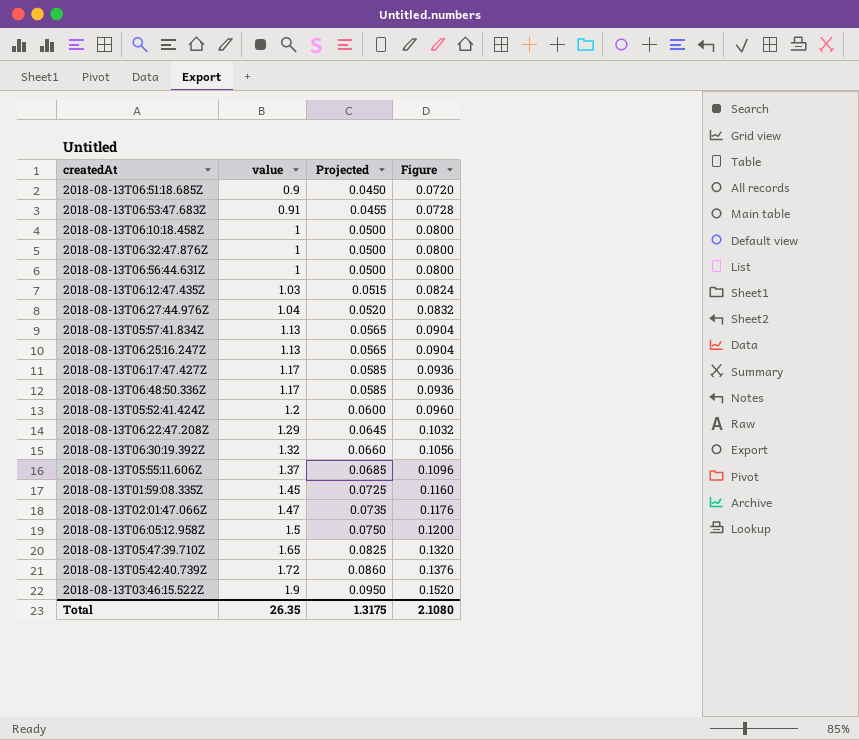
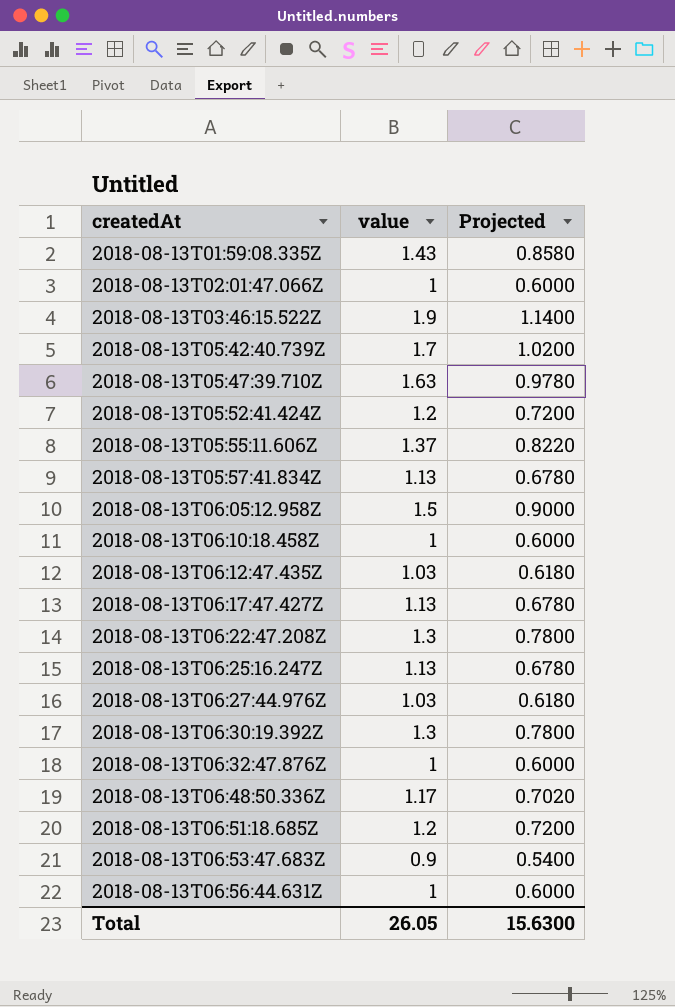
row order: value ascending -> createdAt ascending
column Figure | formula: [value] * 0.08 -> none
column Projected | formula: [value] * 0.05 -> [value] * 0.6
2018-08-13T01:59:08.335Z | value: 1.45 -> 1.43
2018-08-13T02:01:47.066Z | value: 1.47 -> 1
2018-08-13T05:42:40.739Z | value: 1.72 -> 1.7
2018-08-13T05:47:39.710Z | value: 1.65 -> 1.63
2018-08-13T06:17:47.427Z | value: 1.17 -> 1.13
2018-08-13T06:22:47.208Z | value: 1.29 -> 1.3
2018-08-13T06:27:44.976Z | value: 1.04 -> 1.03
2018-08-13T06:30:19.392Z | value: 1.32 -> 1.3
2018-08-13T06:51:18.685Z | value: 0.9 -> 1.2
2018-08-13T06:53:47.683Z | value: 0.91 -> 0.9
Total | value: 26.35 -> 26.05
Total | Projected: 1.3175 -> 15.6300

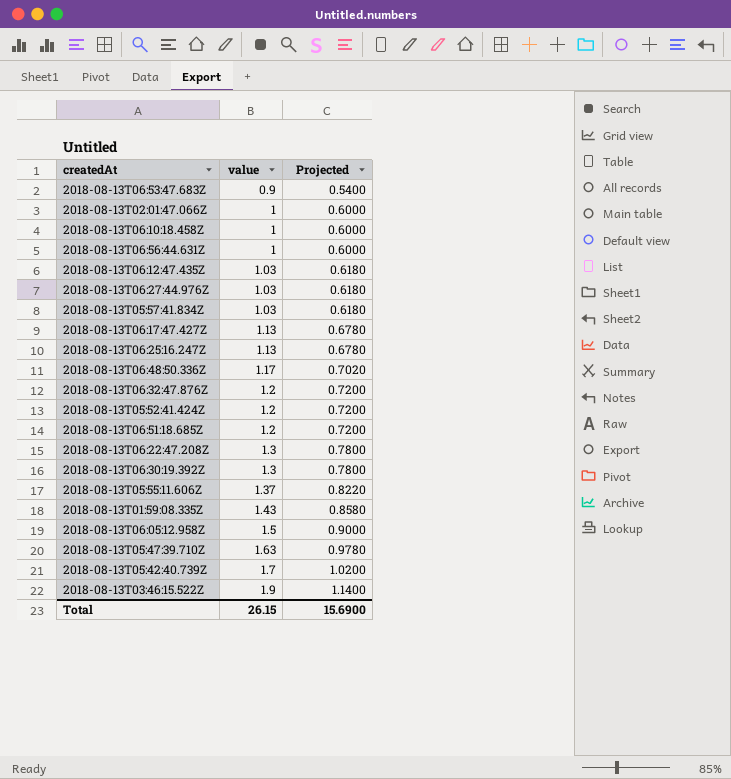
row order: createdAt ascending -> value ascending
2018-08-13T05:57:41.834Z | value: 1.13 -> 1.03
2018-08-13T05:57:41.834Z | Projected: 0.6780 -> 0.6180
2018-08-13T06:32:47.876Z | value: 1 -> 1.2
2018-08-13T06:32:47.876Z | Projected: 0.6000 -> 0.7200
Total | value: 26.05 -> 26.15
Total | Projected: 15.6300 -> 15.6900

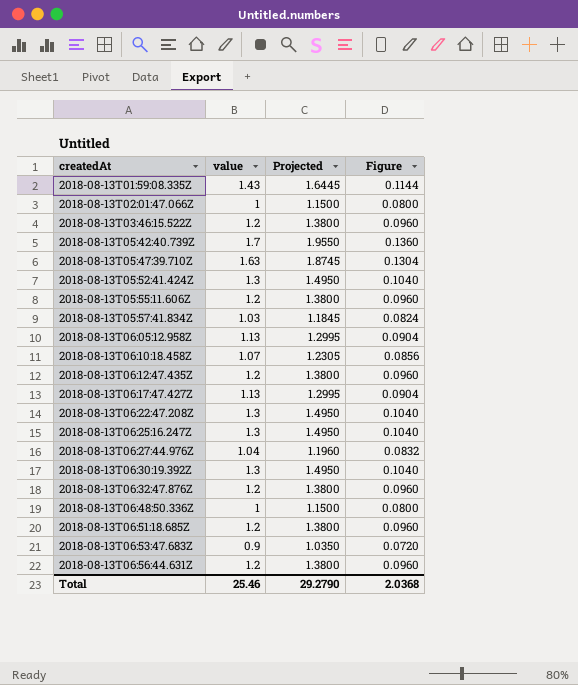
row order: value ascending -> createdAt ascending
column Projected | formula: [value] * 0.6 -> [value] * 1.15
column Figure | formula: none -> [value] * 0.08
2018-08-13T03:46:15.522Z | value: 1.9 -> 1.2
2018-08-13T05:52:41.424Z | value: 1.2 -> 1.3
2018-08-13T05:55:11.606Z | value: 1.37 -> 1.2
2018-08-13T06:05:12.958Z | value: 1.5 -> 1.13
2018-08-13T06:10:18.458Z | value: 1 -> 1.07
2018-08-13T06:12:47.435Z | value: 1.03 -> 1.2
2018-08-13T06:25:16.247Z | value: 1.13 -> 1.3
2018-08-13T06:27:44.976Z | value: 1.03 -> 1.04
2018-08-13T06:48:50.336Z | value: 1.17 -> 1
2018-08-13T06:56:44.631Z | value: 1 -> 1.2
Total | value: 26.15 -> 25.46
Total | Projected: 15.6900 -> 29.2790

